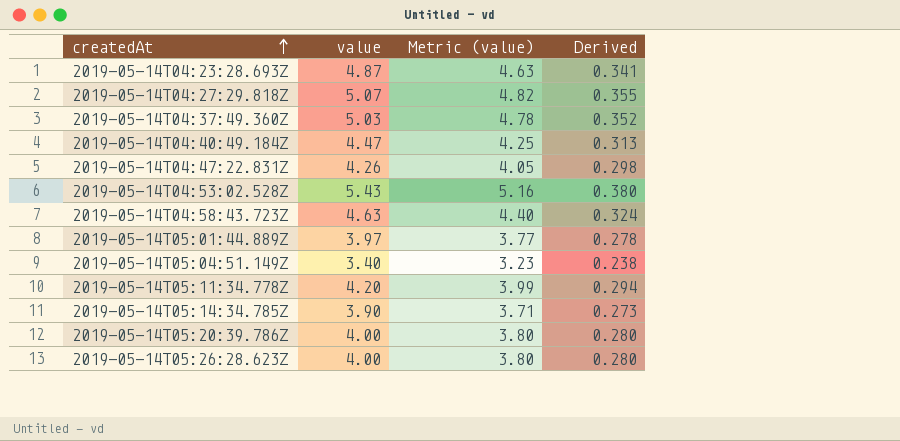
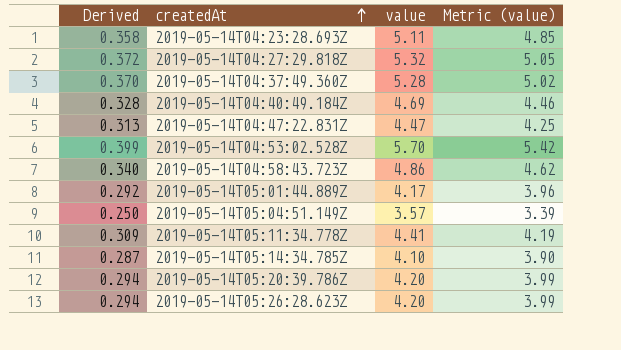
column Derived | position: 4 -> 1
2019-05-14T04:23:28.693Z | Derived: 0.341 -> 0.358
2019-05-14T04:23:28.693Z | value: 4.87 -> 5.11
2019-05-14T04:23:28.693Z | Metric (value): 4.63 -> 4.85
2019-05-14T04:27:29.818Z | Derived: 0.355 -> 0.372
2019-05-14T04:27:29.818Z | value: 5.07 -> 5.32
2019-05-14T04:27:29.818Z | Metric (value): 4.82 -> 5.05
2019-05-14T04:37:49.360Z | Derived: 0.352 -> 0.370
2019-05-14T04:37:49.360Z | value: 5.03 -> 5.28
2019-05-14T04:37:49.360Z | Metric (value): 4.78 -> 5.02
2019-05-14T04:40:49.184Z | Derived: 0.313 -> 0.328
2019-05-14T04:40:49.184Z | value: 4.47 -> 4.69
2019-05-14T04:40:49.184Z | Metric (value): 4.25 -> 4.46
2019-05-14T04:47:22.831Z | Derived: 0.298 -> 0.313
2019-05-14T04:47:22.831Z | value: 4.26 -> 4.47
2019-05-14T04:47:22.831Z | Metric (value): 4.05 -> 4.25
2019-05-14T04:53:02.528Z | Derived: 0.380 -> 0.399
2019-05-14T04:53:02.528Z | value: 5.43 -> 5.70
2019-05-14T04:53:02.528Z | Metric (value): 5.16 -> 5.42
2019-05-14T04:58:43.723Z | Derived: 0.324 -> 0.340
2019-05-14T04:58:43.723Z | value: 4.63 -> 4.86
2019-05-14T04:58:43.723Z | Metric (value): 4.40 -> 4.62
2019-05-14T05:01:44.889Z | Derived: 0.278 -> 0.292
2019-05-14T05:01:44.889Z | value: 3.97 -> 4.17
2019-05-14T05:01:44.889Z | Metric (value): 3.77 -> 3.96
2019-05-14T05:04:51.149Z | Derived: 0.238 -> 0.250
2019-05-14T05:04:51.149Z | value: 3.40 -> 3.57
2019-05-14T05:04:51.149Z | Metric (value): 3.23 -> 3.39
2019-05-14T05:11:34.778Z | Derived: 0.294 -> 0.309
2019-05-14T05:11:34.778Z | value: 4.20 -> 4.41
2019-05-14T05:11:34.778Z | Metric (value): 3.99 -> 4.19
2019-05-14T05:14:34.785Z | Derived: 0.273 -> 0.287
2019-05-14T05:14:34.785Z | value: 3.90 -> 4.10
2019-05-14T05:14:34.785Z | Metric (value): 3.71 -> 3.90
2019-05-14T05:20:39.786Z | Derived: 0.280 -> 0.294
2019-05-14T05:20:39.786Z | value: 4.00 -> 4.20
2019-05-14T05:20:39.786Z | Metric (value): 3.80 -> 3.99
2019-05-14T05:26:28.623Z | Derived: 0.280 -> 0.294
2019-05-14T05:26:28.623Z | value: 4.00 -> 4.20
2019-05-14T05:26:28.623Z | Metric (value): 3.80 -> 3.99

